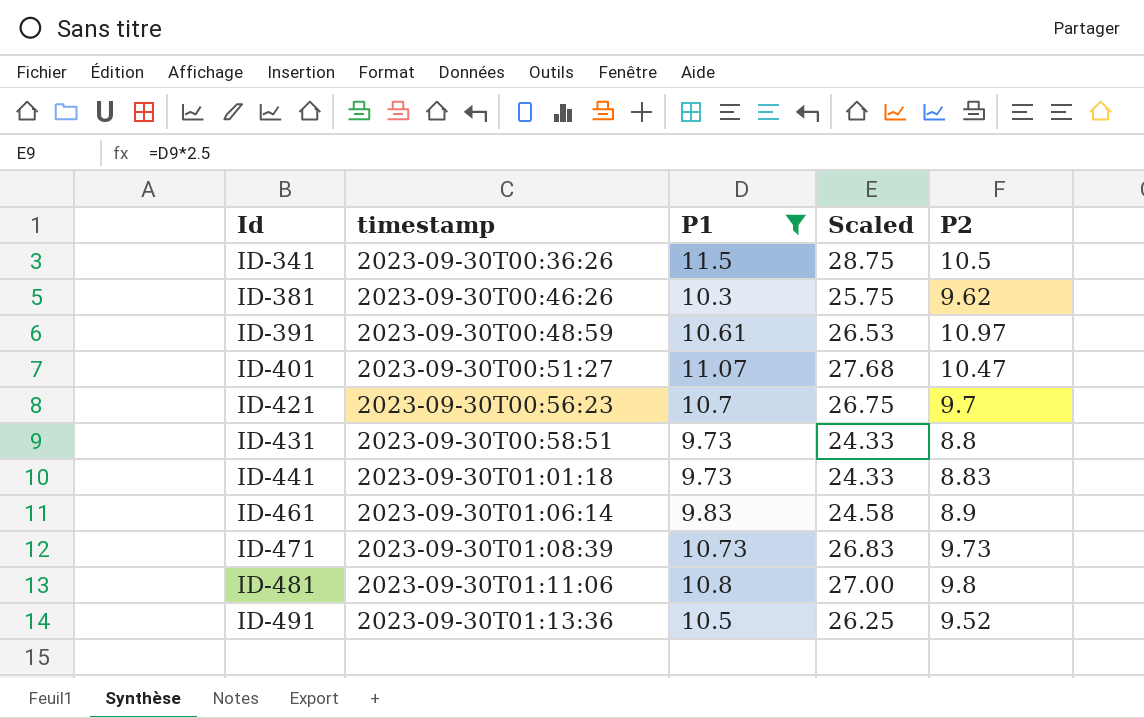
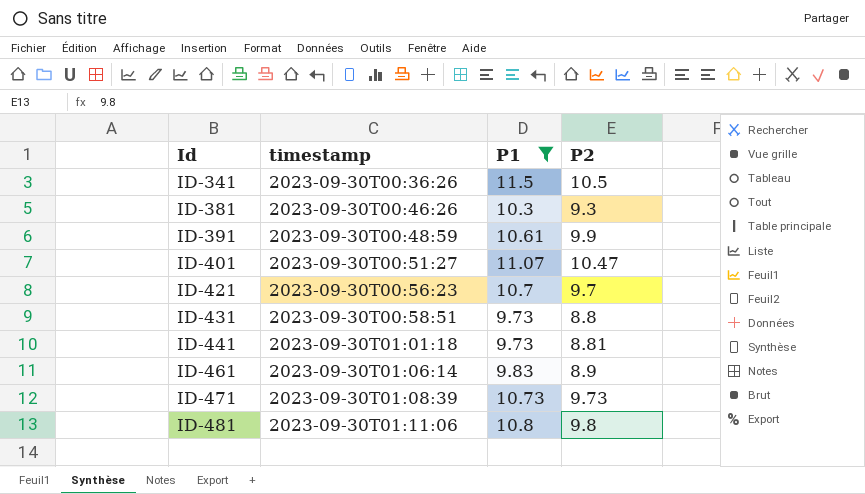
column Scaled | formula: [P1] * 2.5 -> none
row ID-491: 2023-09-30T01:13:36 | 10.5 | 26.25 | 9.52 -> none
ID-381 | P2: 9.62 -> 9.3
ID-391 | P2: 10.97 -> 9.9
ID-441 | P2: 8.83 -> 8.81

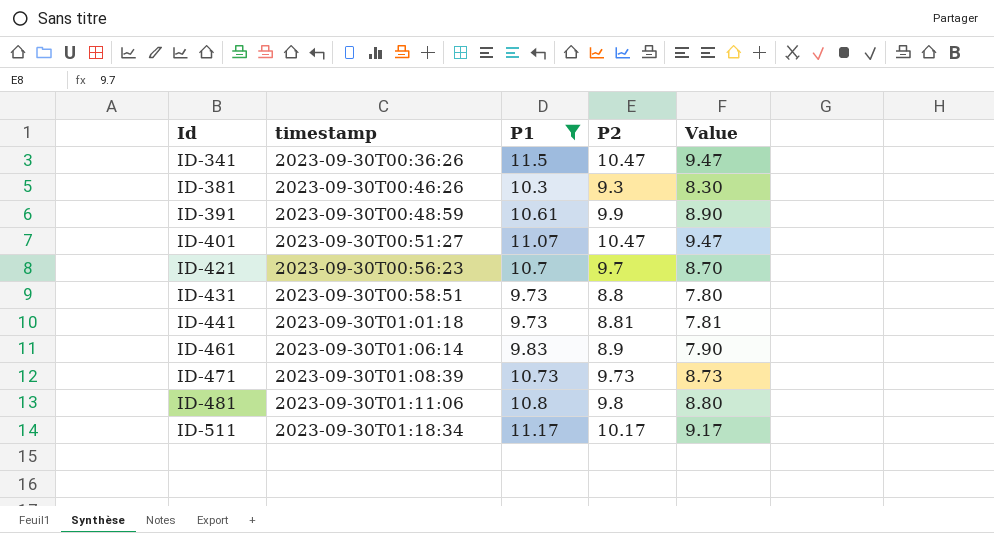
column Value | formula: none -> [P2] - 1
ID-341 | P2: 10.5 -> 10.47
row ID-511: none -> 2023-09-30T01:18:34 | 11.17 | 10.17 | 9.17

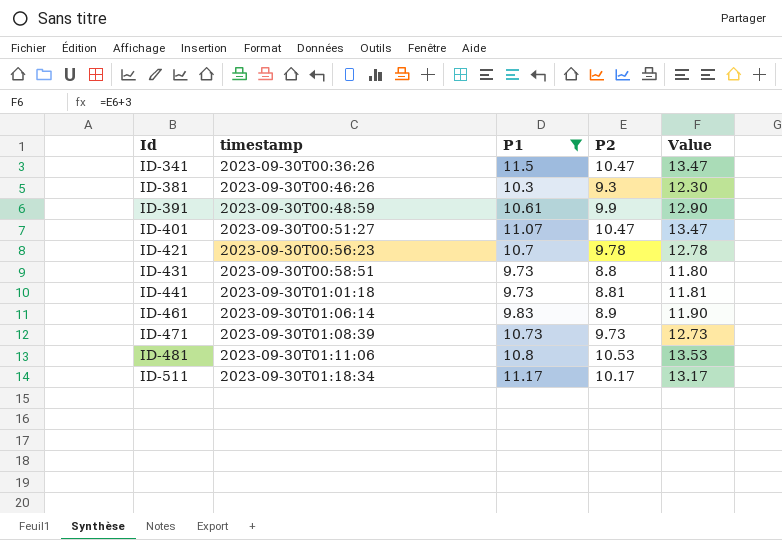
column Value | formula: [P2] - 1 -> [P2] + 3
ID-421 | P2: 9.7 -> 9.78
ID-481 | P2: 9.8 -> 10.53

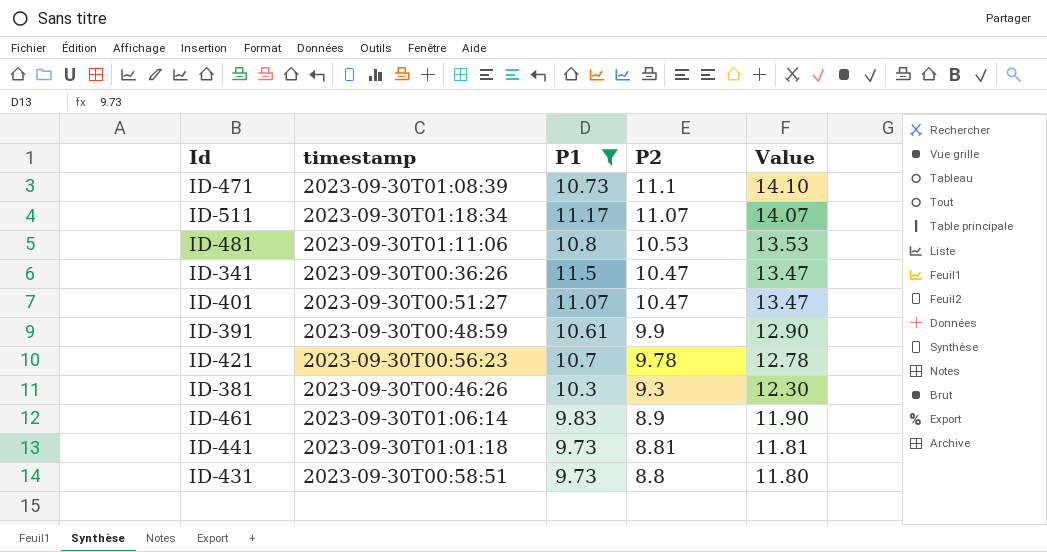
row order: Id ascending -> P2 descending
ID-471 | P2: 9.73 -> 11.1
ID-471 | Value: 12.73 -> 14.10
ID-511 | P2: 10.17 -> 11.07
ID-511 | Value: 13.17 -> 14.07

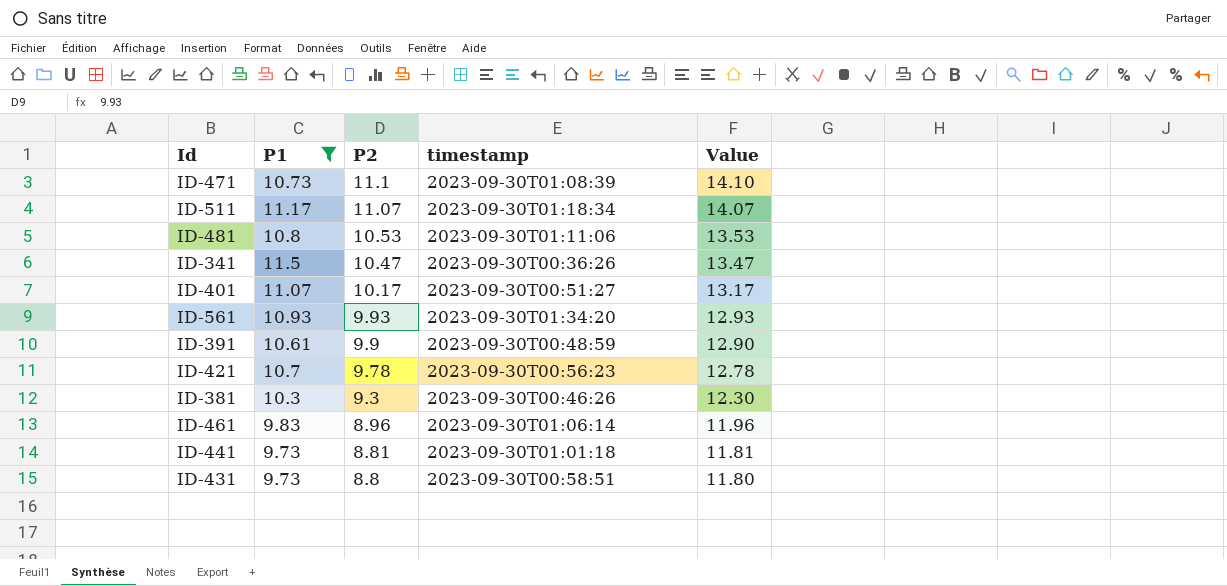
column timestamp | position: 2 -> 4
ID-401 | P2: 10.47 -> 10.17
ID-401 | Value: 13.47 -> 13.17
row ID-561: none -> 10.93 | 9.93 | 2023-09-30T01:34:20 | 12.93
ID-461 | P2: 8.9 -> 8.96
ID-461 | Value: 11.90 -> 11.96

